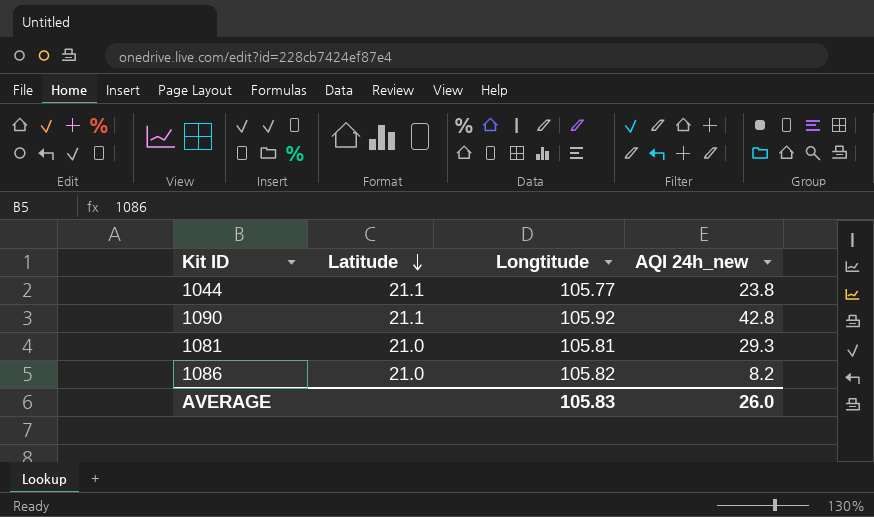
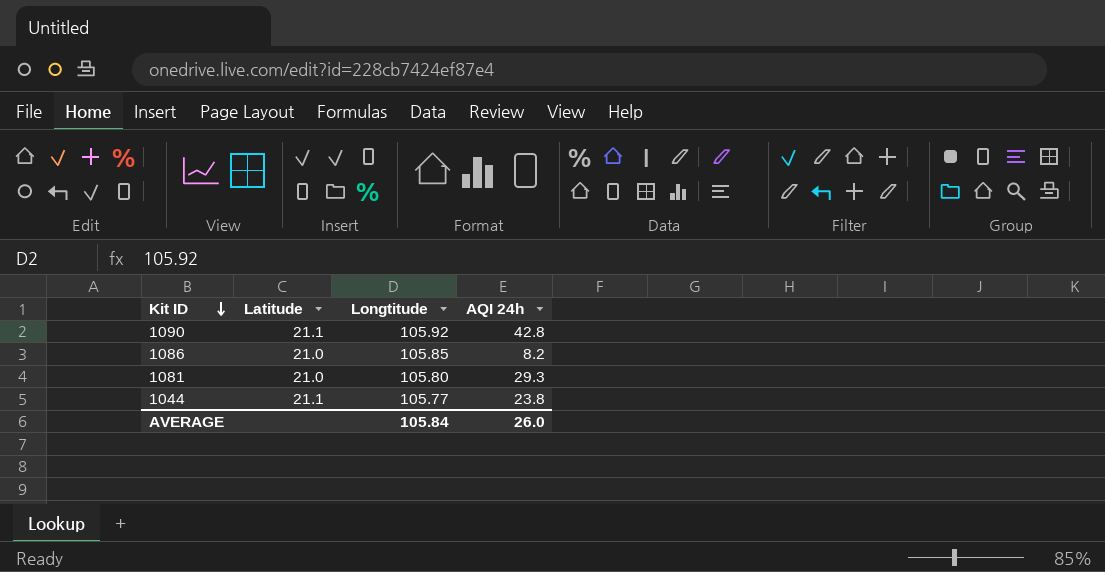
row order: Latitude descending -> Kit ID descending
column name: AQI 24h_new -> AQI 24h
1086 | Longtitude: 105.82 -> 105.85
1081 | Longtitude: 105.81 -> 105.80
AVERAGE | Longtitude: 105.83 -> 105.84

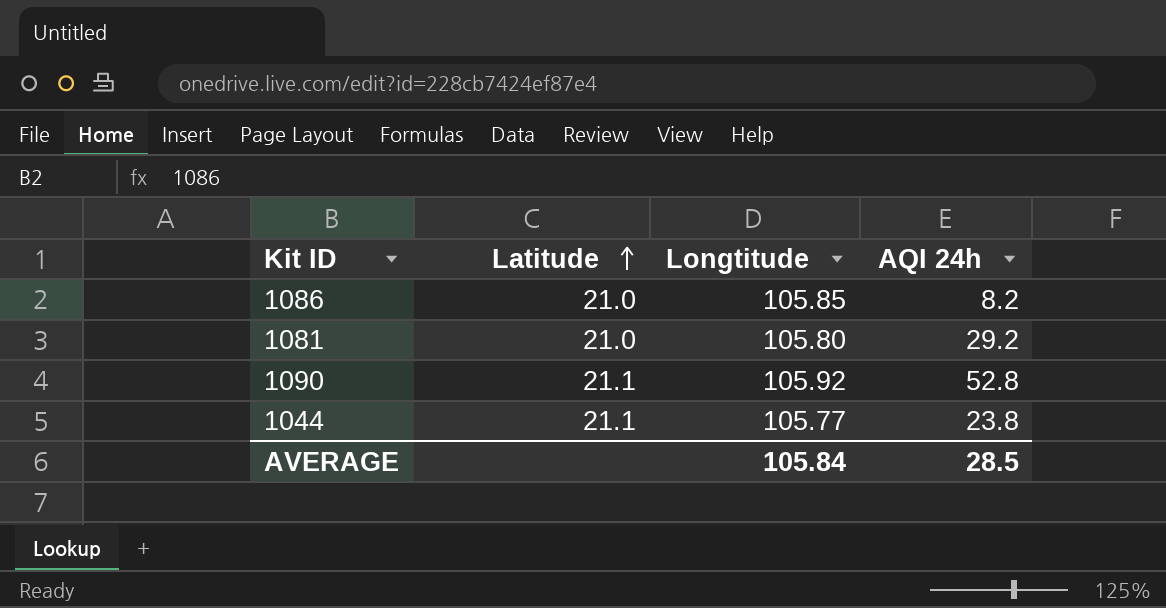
row order: Kit ID descending -> Latitude ascending
1081 | AQI 24h: 29.3 -> 29.2
1090 | AQI 24h: 42.8 -> 52.8
AVERAGE | AQI 24h: 26.0 -> 28.5

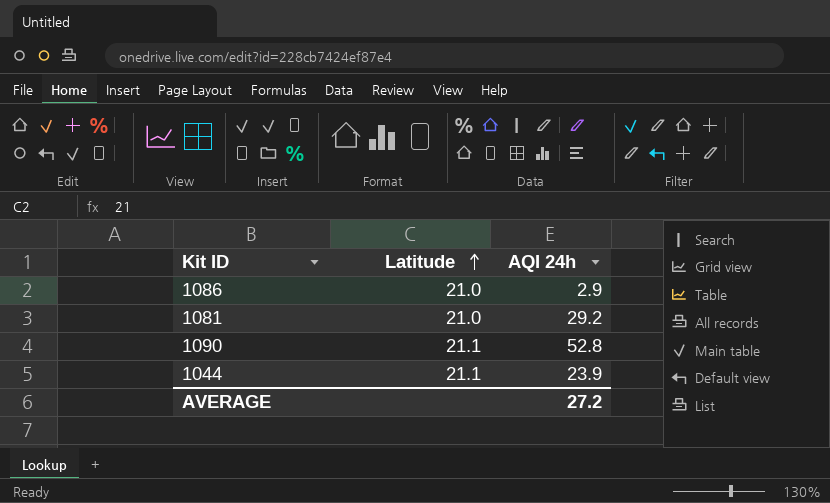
column Longtitude | position: 3 -> none
1086 | AQI 24h: 8.2 -> 2.9
1044 | AQI 24h: 23.8 -> 23.9
AVERAGE | AQI 24h: 28.5 -> 27.2

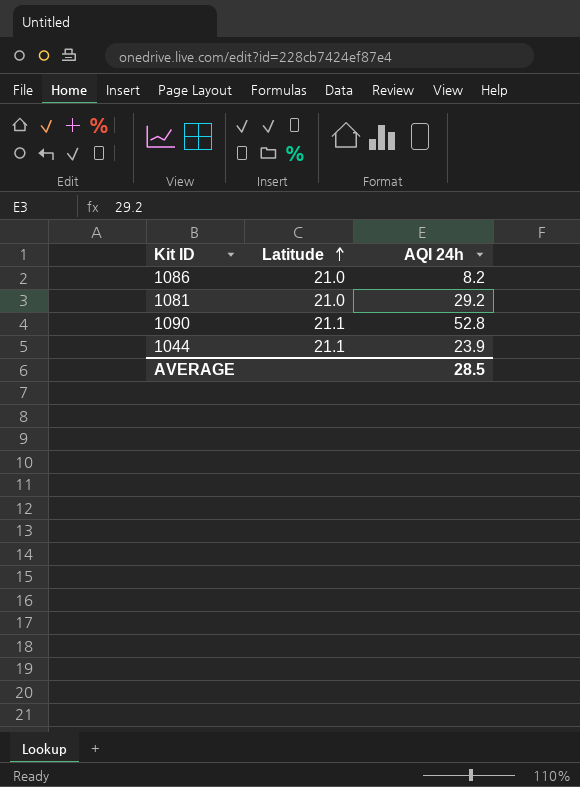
1086 | AQI 24h: 2.9 -> 8.2
AVERAGE | AQI 24h: 27.2 -> 28.5

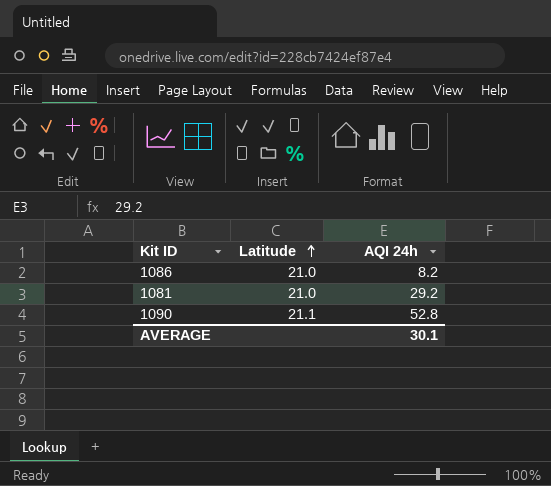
row 1044: 21.1 | 23.9 -> none
AVERAGE | AQI 24h: 28.5 -> 30.1

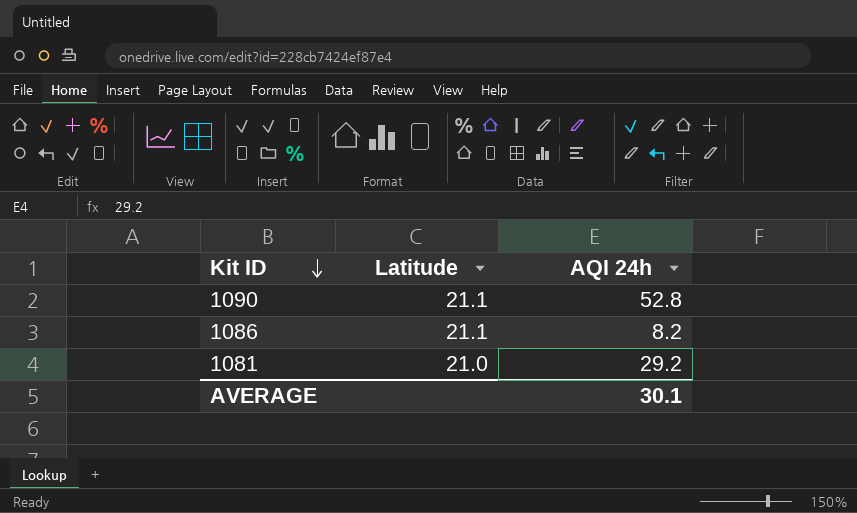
row order: Latitude ascending -> Kit ID descending
1086 | Latitude: 21.0 -> 21.1

